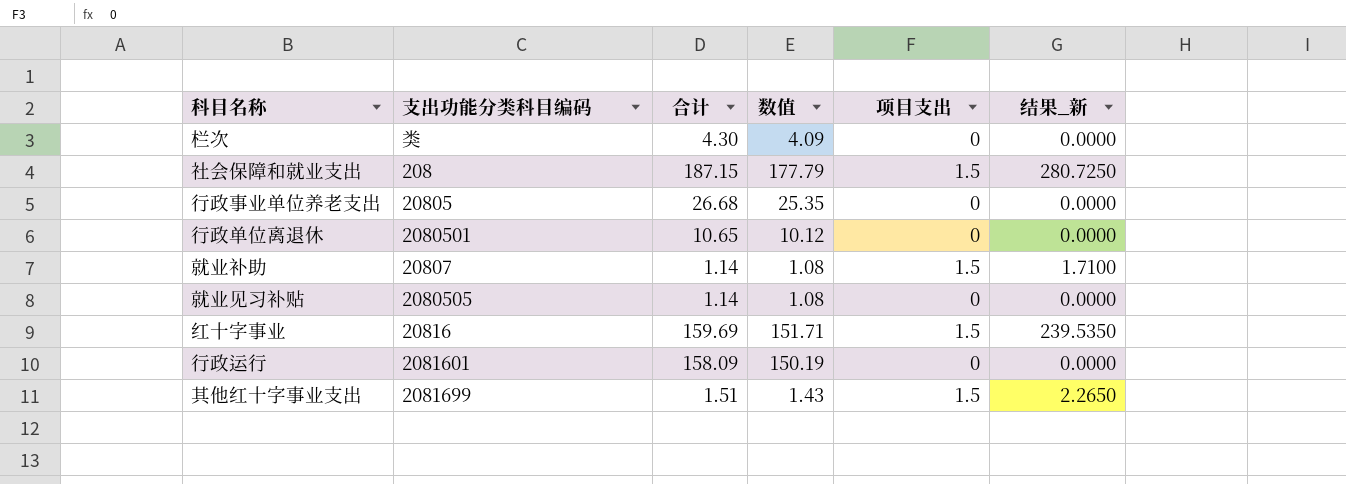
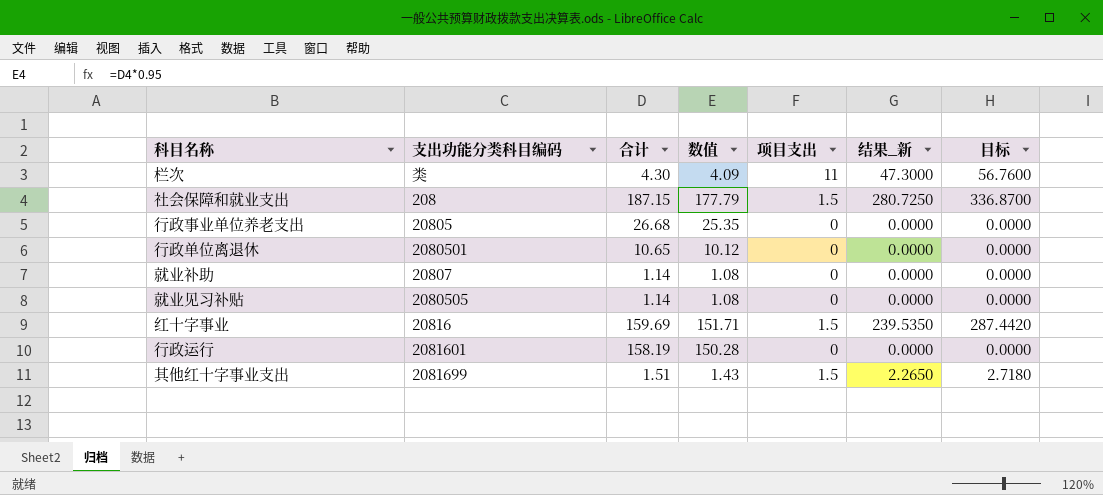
column 目标 | formula: none -> [结果_新] * 1.2
栏次 | 项目支出: 0 -> 11
栏次 | 结果_新: 0.0000 -> 47.3000
就业补助 | 项目支出: 1.5 -> 0
就业补助 | 结果_新: 1.7100 -> 0.0000
行政运行 | 合计: 158.09 -> 158.19
行政运行 | 数值: 150.19 -> 150.28

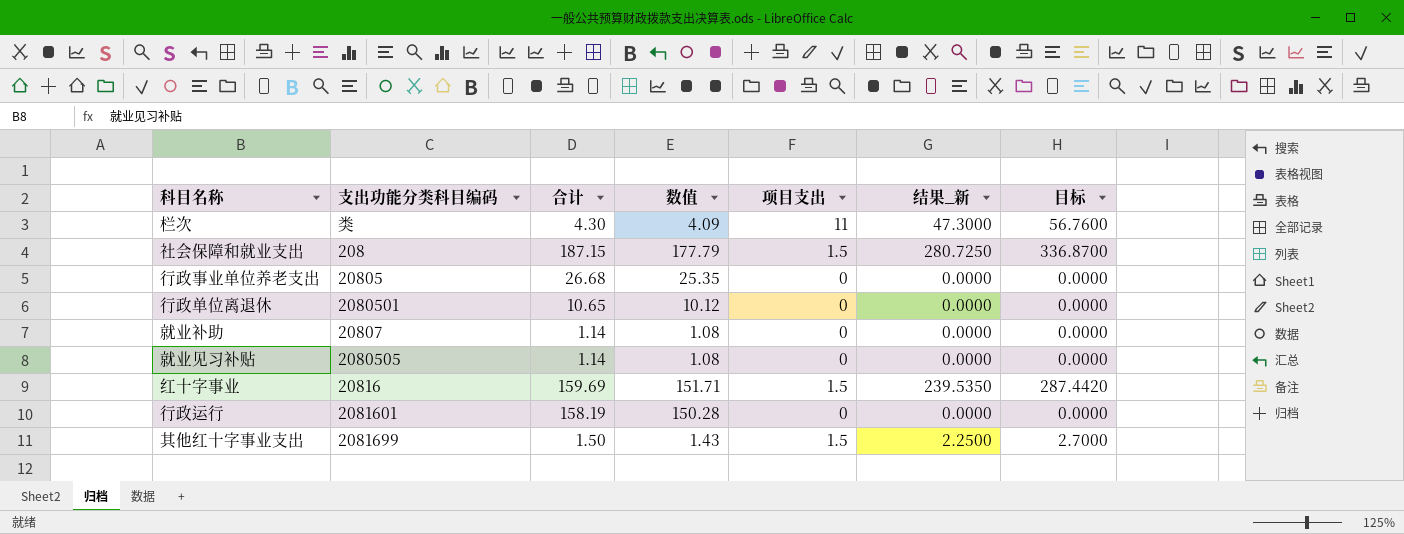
其他红十字事业支出 | 合计: 1.51 -> 1.50
其他红十字事业支出 | 结果_新: 2.2650 -> 2.2500
其他红十字事业支出 | 目标: 2.7180 -> 2.7000

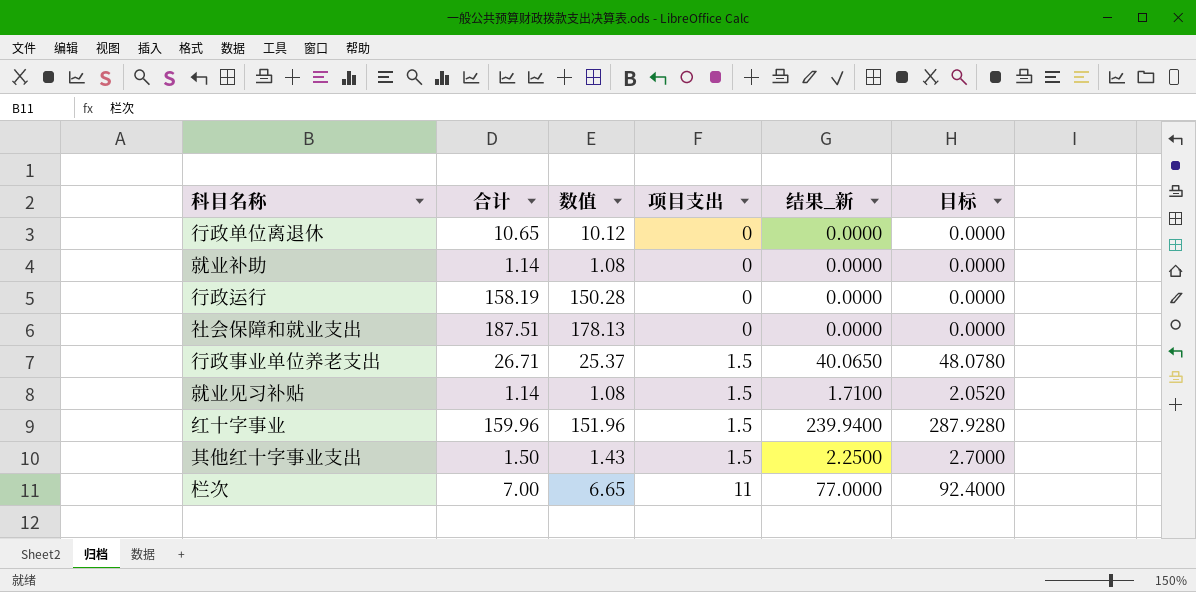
row order: none -> 项目支出 ascending
column 支出功能分类科目编码 | position: 2 -> none
社会保障和就业支出 | 合计: 187.15 -> 187.51
社会保障和就业支出 | 数值: 177.79 -> 178.13
社会保障和就业支出 | 项目支出: 1.5 -> 0
社会保障和就业支出 | 结果_新: 280.7250 -> 0.0000
社会保障和就业支出 | 目标: 336.8700 -> 0.0000
行政事业单位养老支出 | 合计: 26.68 -> 26.71
行政事业单位养老支出 | 数值: 25.35 -> 25.37
行政事业单位养老支出 | 项目支出: 0 -> 1.5
行政事业单位养老支出 | 结果_新: 0.0000 -> 40.0650
行政事业单位养老支出 | 目标: 0.0000 -> 48.0780
就业见习补贴 | 项目支出: 0 -> 1.5
就业见习补贴 | 结果_新: 0.0000 -> 1.7100
就业见习补贴 | 目标: 0.0000 -> 2.0520
红十字事业 | 合计: 159.69 -> 159.96
红十字事业 | 数值: 151.71 -> 151.96
红十字事业 | 结果_新: 239.5350 -> 239.9400
红十字事业 | 目标: 287.4420 -> 287.9280
栏次 | 合计: 4.30 -> 7.00
栏次 | 数值: 4.09 -> 6.65
栏次 | 结果_新: 47.3000 -> 77.0000
栏次 | 目标: 56.7600 -> 92.4000

